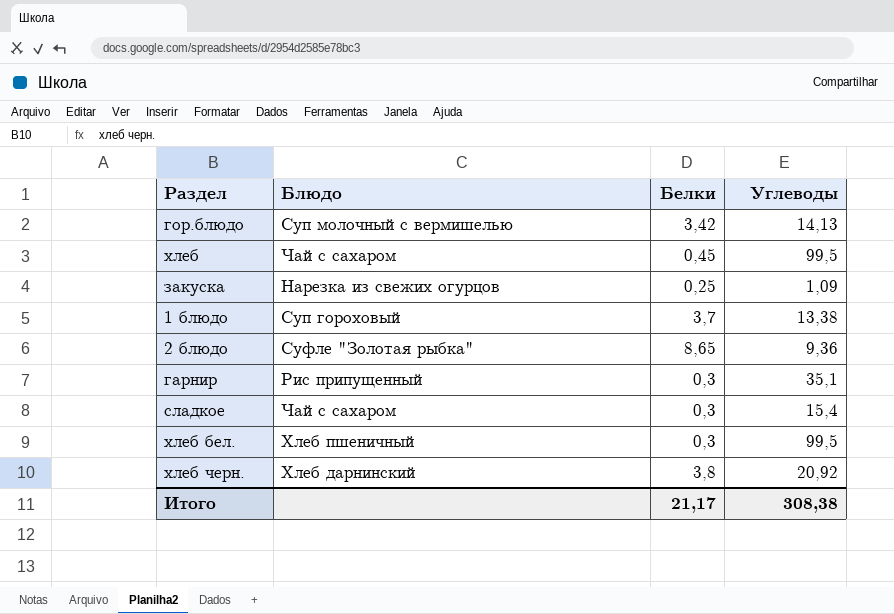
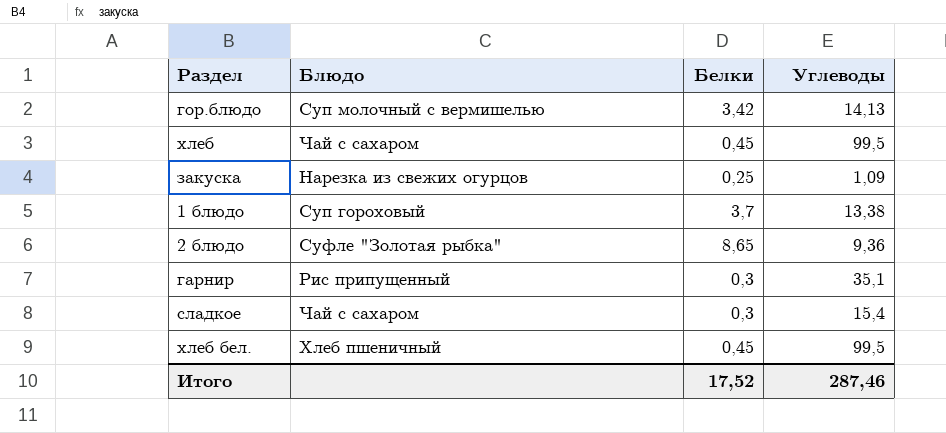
row хлеб черн.: Хлеб дарнинский | 3,8 | 20,92 -> none
хлеб бел. | Белки: 0,3 -> 0,45
Итого | Белки: 21,17 -> 17,52
Итого | Углеводы: 308,38 -> 287,46

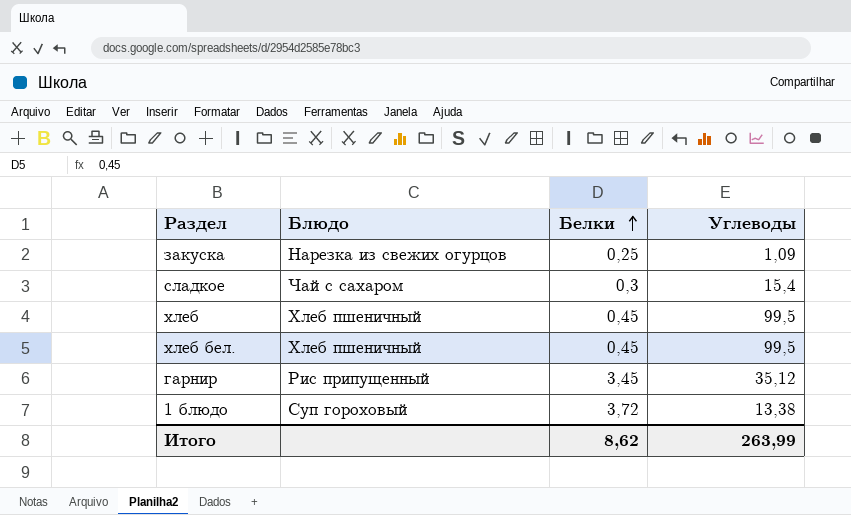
row order: none -> Белки ascending
row гор.блюдо: Суп молочный с вермишелью | 3,42 | 14,13 -> none
row 2 блюдо: Суфле "Золотая рыбка" | 8,65 | 9,36 -> none
хлеб | Блюдо: Чай с сахаром -> Хлеб пшеничный
гарнир | Белки: 0,3 -> 3,45
гарнир | Углеводы: 35,1 -> 35,12
1 блюдо | Белки: 3,7 -> 3,72
Итого | Белки: 17,52 -> 8,62
Итого | Углеводы: 287,46 -> 263,99

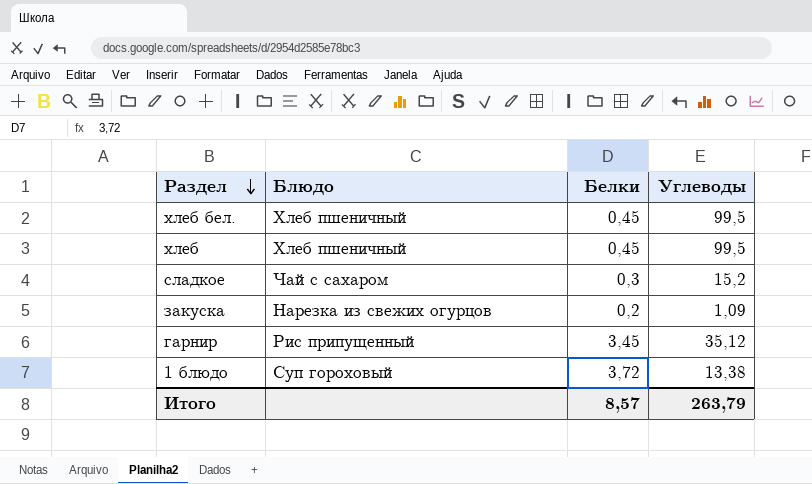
row order: Белки ascending -> Раздел descending
сладкое | Углеводы: 15,4 -> 15,2
закуска | Белки: 0,25 -> 0,2
Итого | Белки: 8,62 -> 8,57
Итого | Углеводы: 263,99 -> 263,79

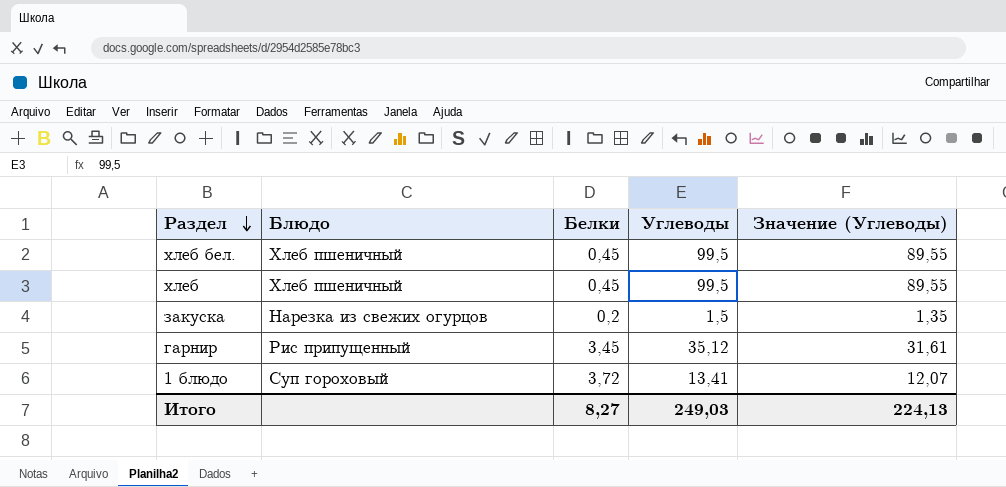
column Значение (Углеводы) | formula: none -> [Углеводы] * 0,9
row сладкое: Чай с сахаром | 0,3 | 15,2 -> none
закуска | Углеводы: 1,09 -> 1,5
1 блюдо | Углеводы: 13,38 -> 13,41
Итого | Белки: 8,57 -> 8,27
Итого | Углеводы: 263,79 -> 249,03

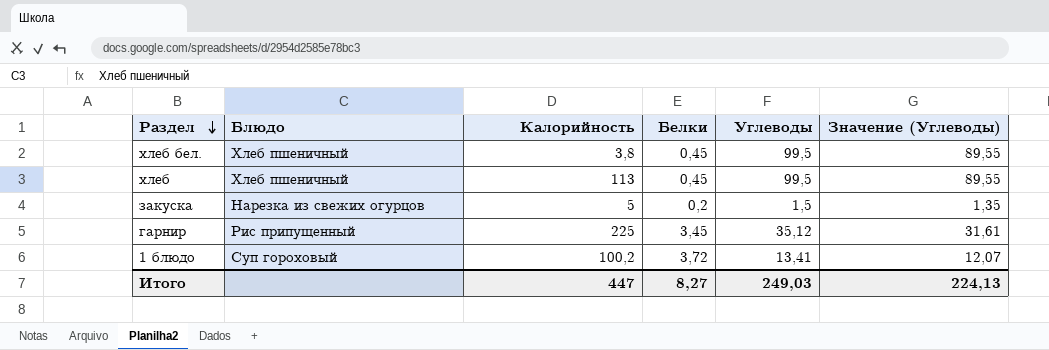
column Калорийность | position: none -> 3

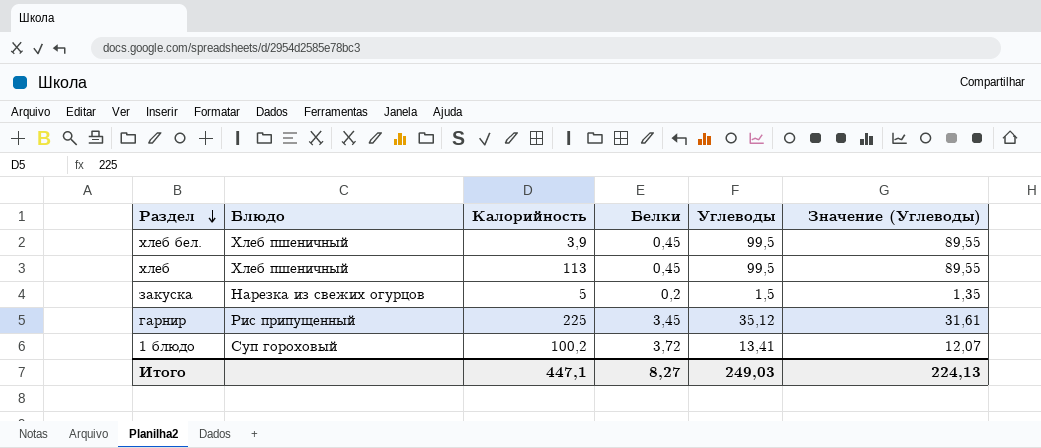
хлеб бел. | Калорийность: 3,8 -> 3,9
Итого | Калорийность: 447 -> 447,1

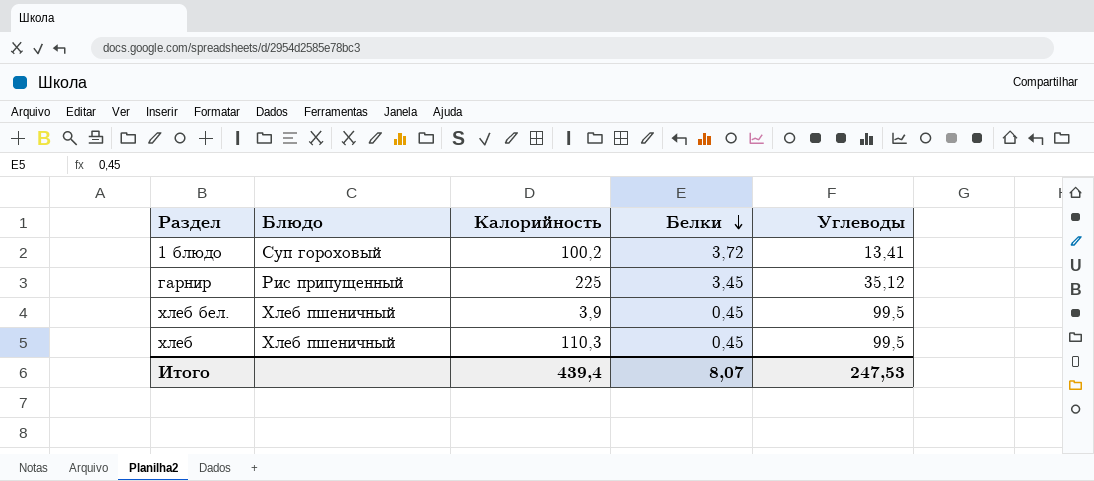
row order: Раздел descending -> Белки descending
column Значение (Углеводы) | formula: [Углеводы] * 0,9 -> none
row закуска: Нарезка из свежих огурцов | 5 | 0,2 | 1,5 | 1,35 -> none
хлеб | Калорийность: 113 -> 110,3
Итого | Калорийность: 447,1 -> 439,4
Итого | Белки: 8,27 -> 8,07
Итого | Углеводы: 249,03 -> 247,53

